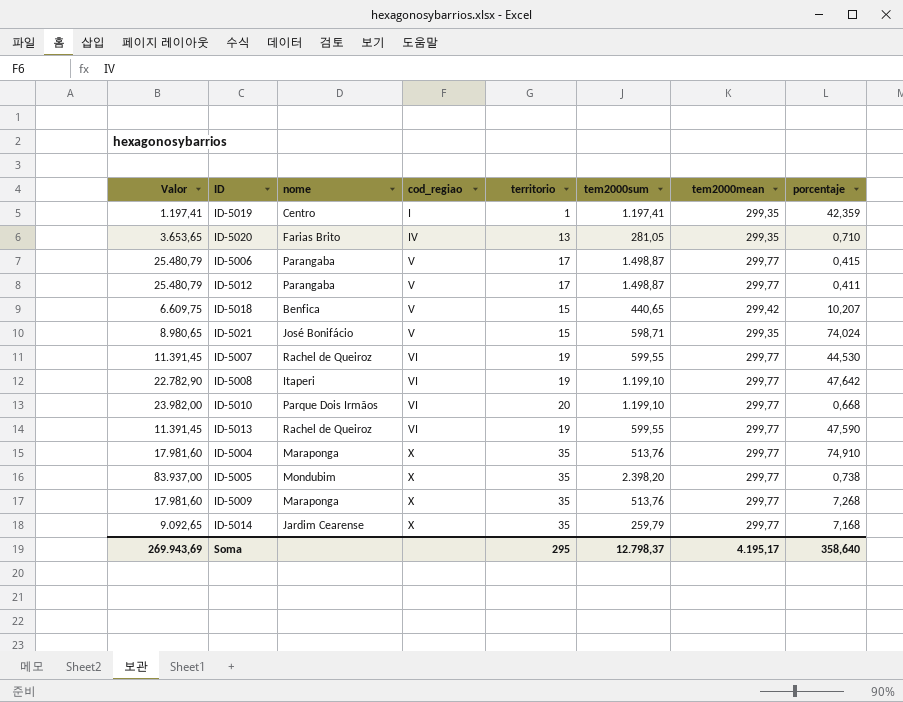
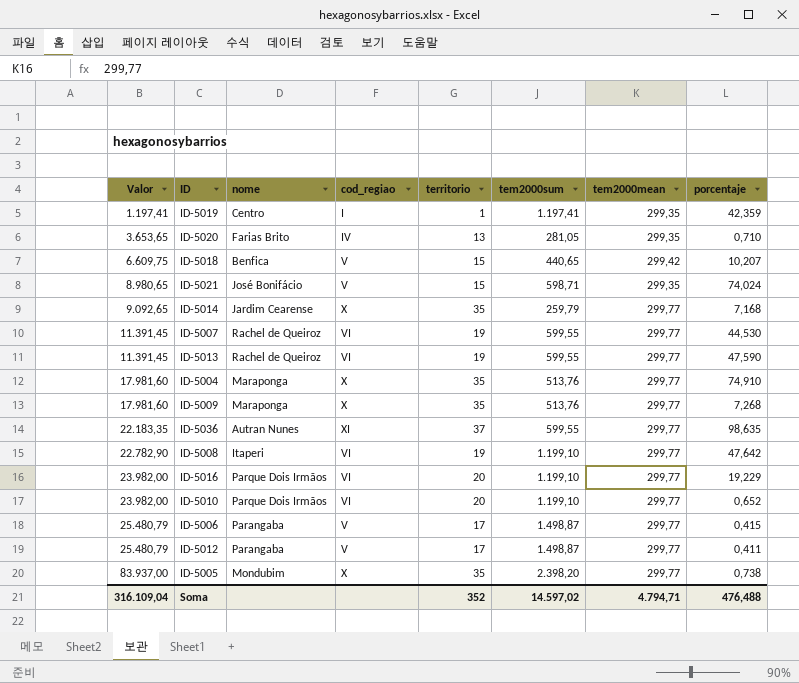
row order: cod_regiao ascending -> Valor ascending
row ID-5036: none -> 22.183,35 | Autran Nunes | XI | 37 | 599,55 | 299,77 | 98,635
row ID-5016: none -> 23.982,00 | Parque Dois Irmãos | VI | 20 | 1.199,10 | 299,77 | 19,229
ID-5010 | porcentaje: 0,668 -> 0,652
Soma | Valor: 269.943,69 -> 316.109,04
Soma | territorio: 295 -> 352
Soma | tem2000sum: 12.798,37 -> 14.597,02
Soma | tem2000mean: 4.195,17 -> 4.794,71
Soma | porcentaje: 358,640 -> 476,488

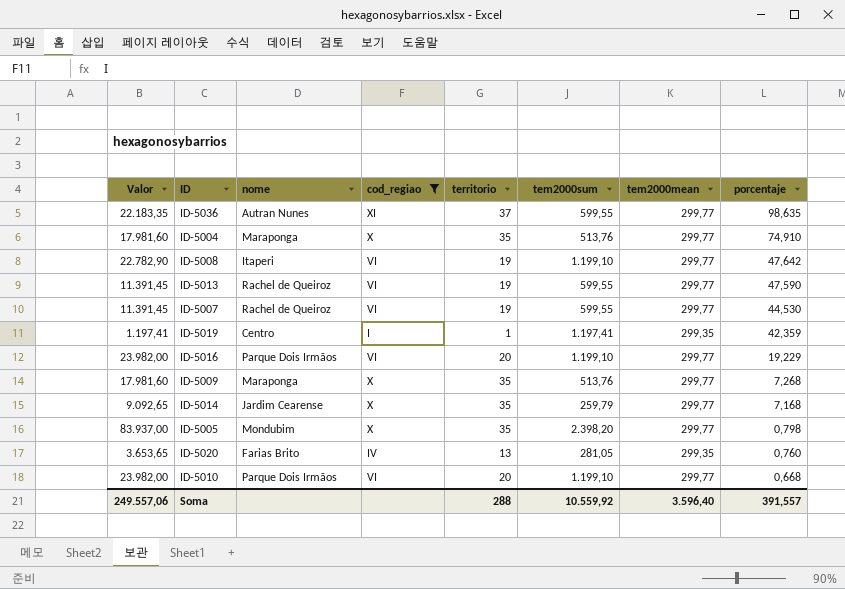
filter: none -> cod_regiao != V
row order: Valor ascending -> porcentaje descending
ID-5005 | porcentaje: 0,738 -> 0,798
ID-5020 | porcentaje: 0,710 -> 0,760
ID-5010 | porcentaje: 0,652 -> 0,668
Soma | Valor: 316.109,04 -> 249.557,06
Soma | territorio: 352 -> 288
Soma | tem2000sum: 14.597,02 -> 10.559,92
Soma | tem2000mean: 4.794,71 -> 3.596,40
Soma | porcentaje: 476,488 -> 391,557

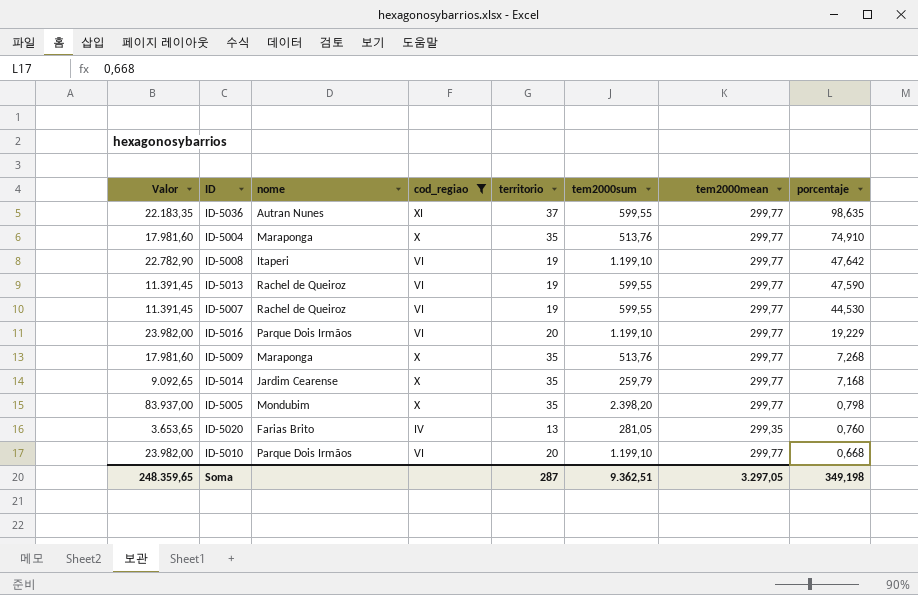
row ID-5019: 1.197,41 | Centro | I | 1 | 1.197,41 | 299,35 | 42,359 -> none
Soma | Valor: 249.557,06 -> 248.359,65
Soma | territorio: 288 -> 287
Soma | tem2000sum: 10.559,92 -> 9.362,51
Soma | tem2000mean: 3.596,40 -> 3.297,05
Soma | porcentaje: 391,557 -> 349,198

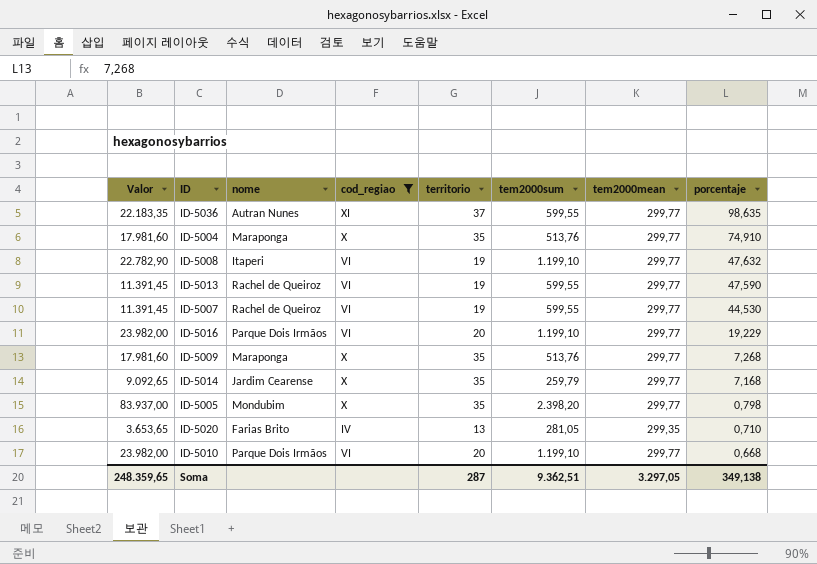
ID-5008 | porcentaje: 47,642 -> 47,632
ID-5020 | porcentaje: 0,760 -> 0,710
Soma | porcentaje: 349,198 -> 349,138

